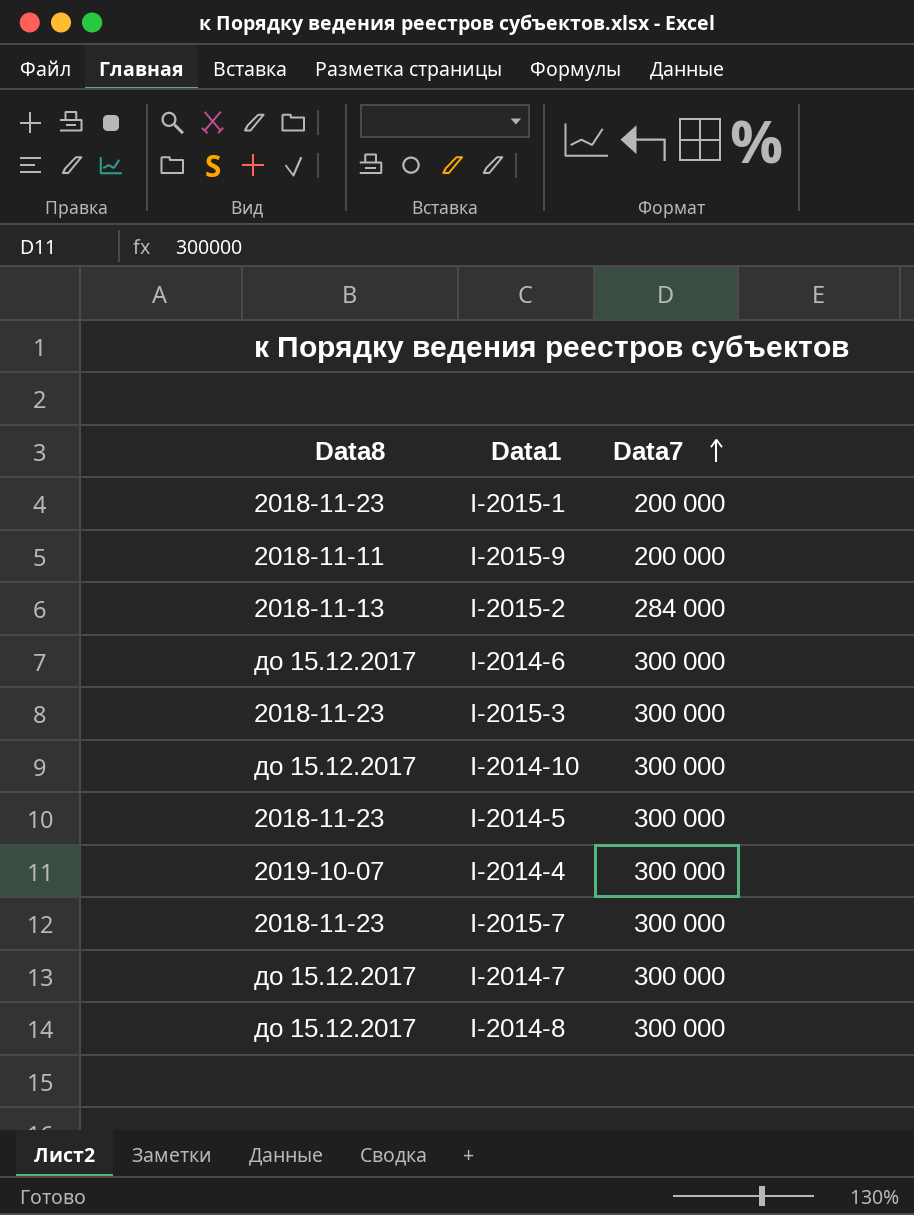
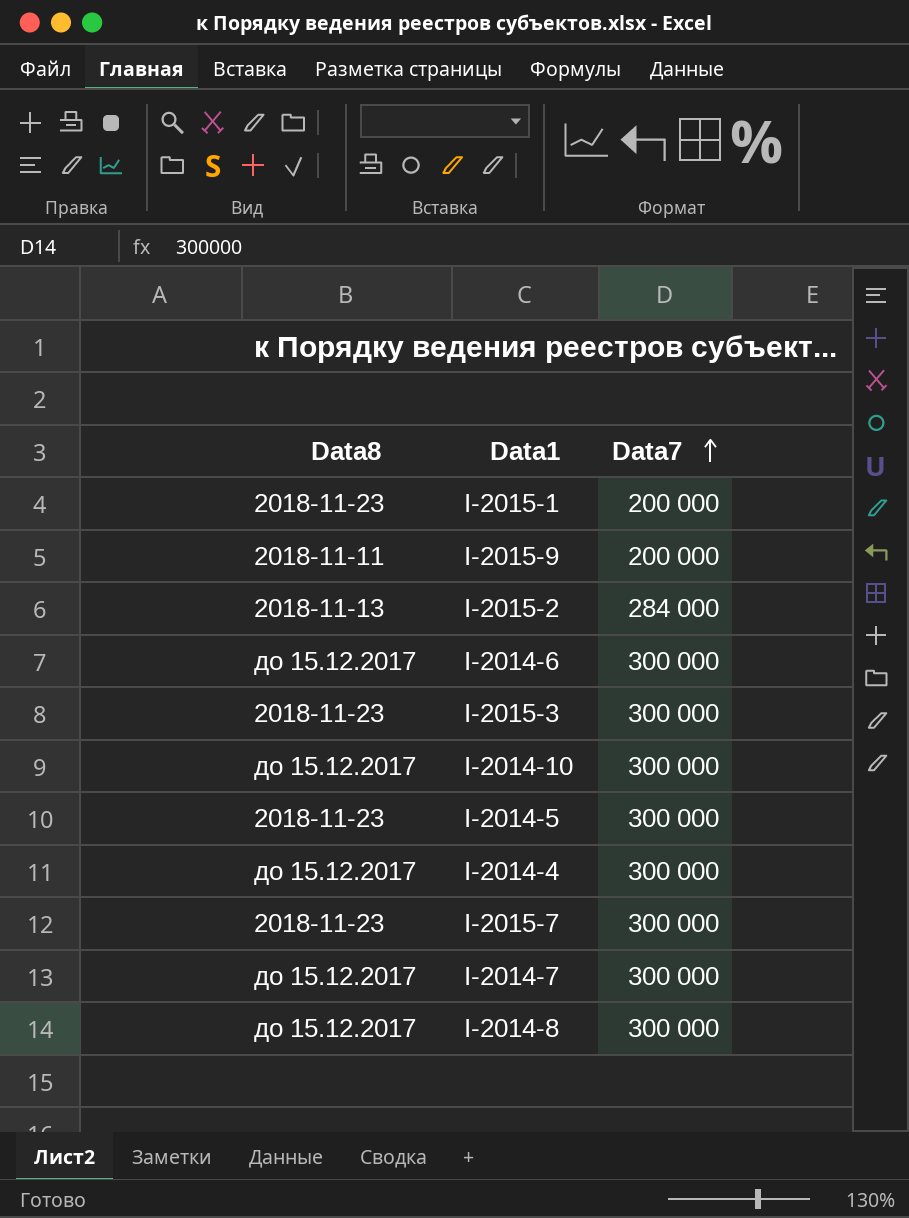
I-2014-4 | Data8: 2019-10-07 -> до 15.12.2017

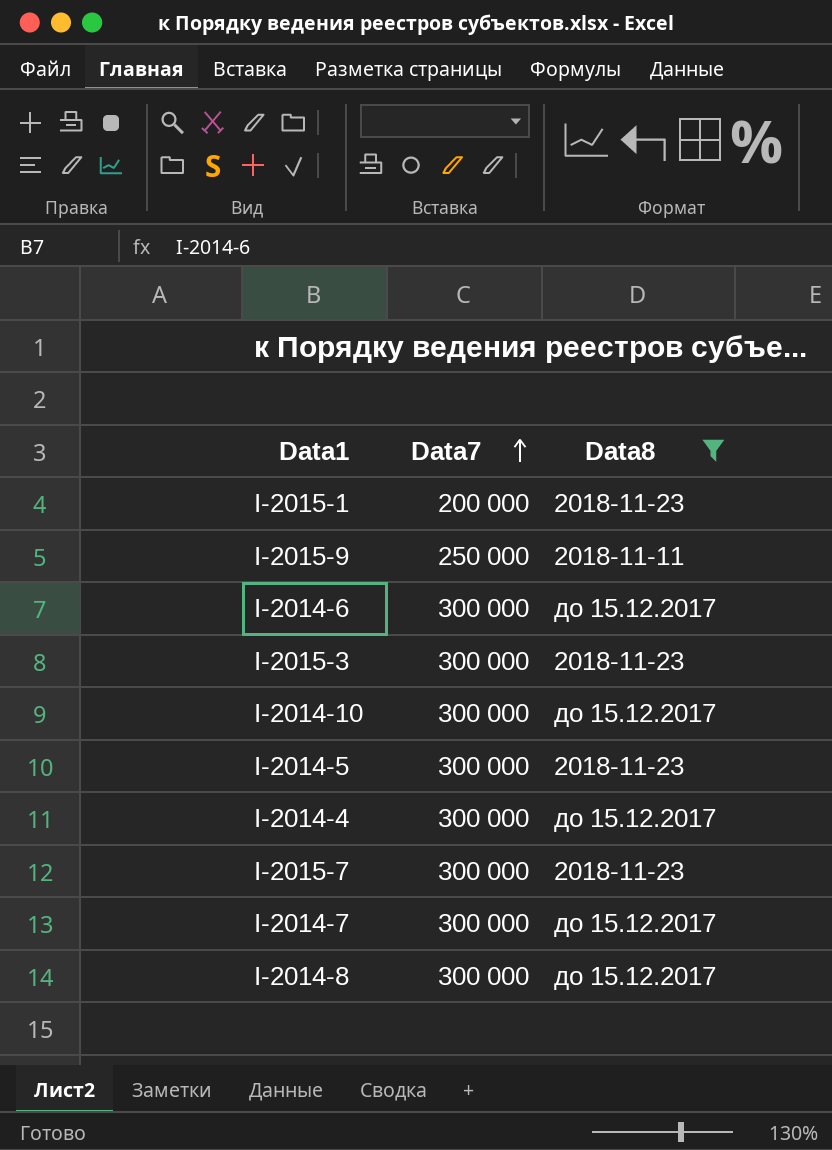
filter: none -> Data8 != 2018-11-13
column Data8 | position: 1 -> 3
I-2015-9 | Data7: 200 000 -> 250 000

